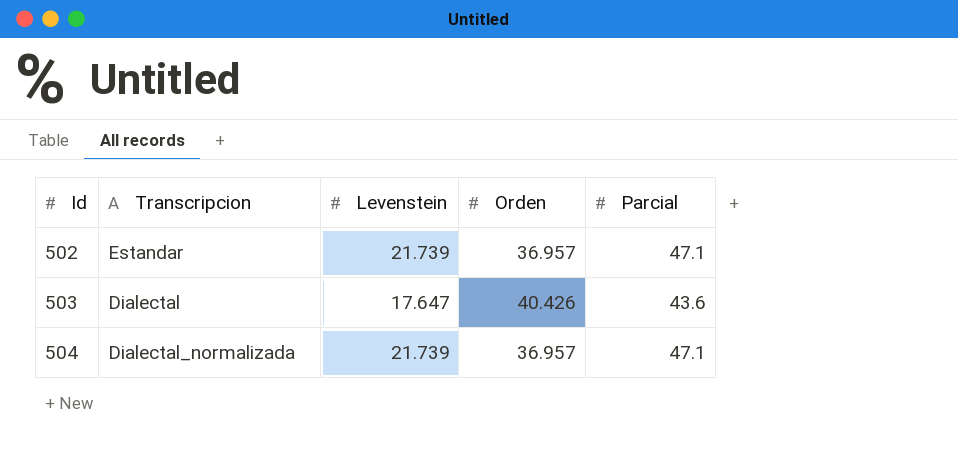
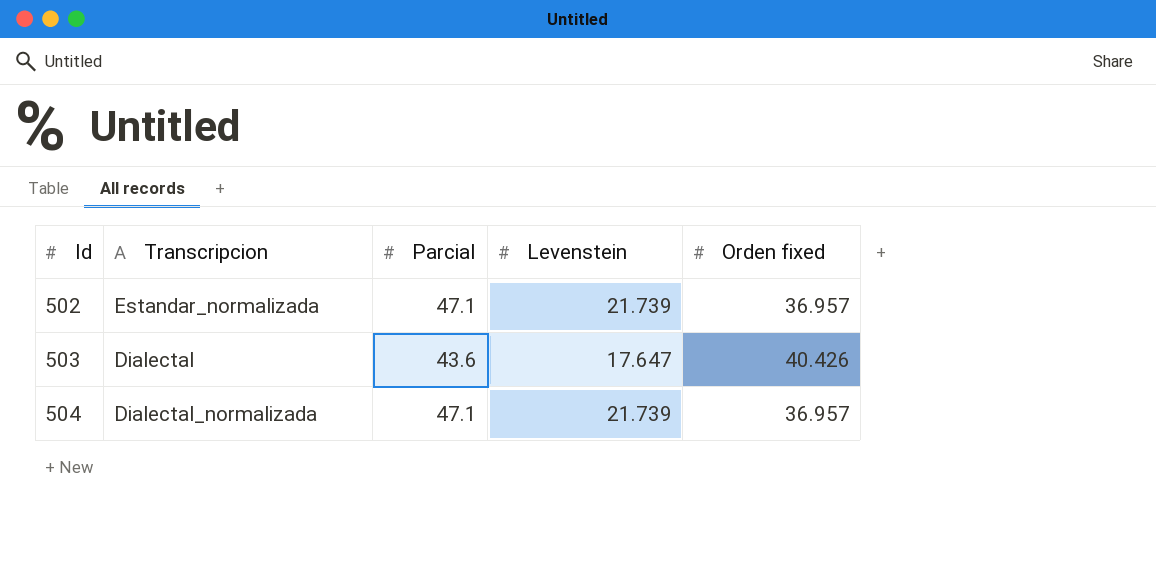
column Parcial | position: 5 -> 3
column name: Orden -> Orden fixed
502 | Transcripcion: Estandar -> Estandar_normalizada

